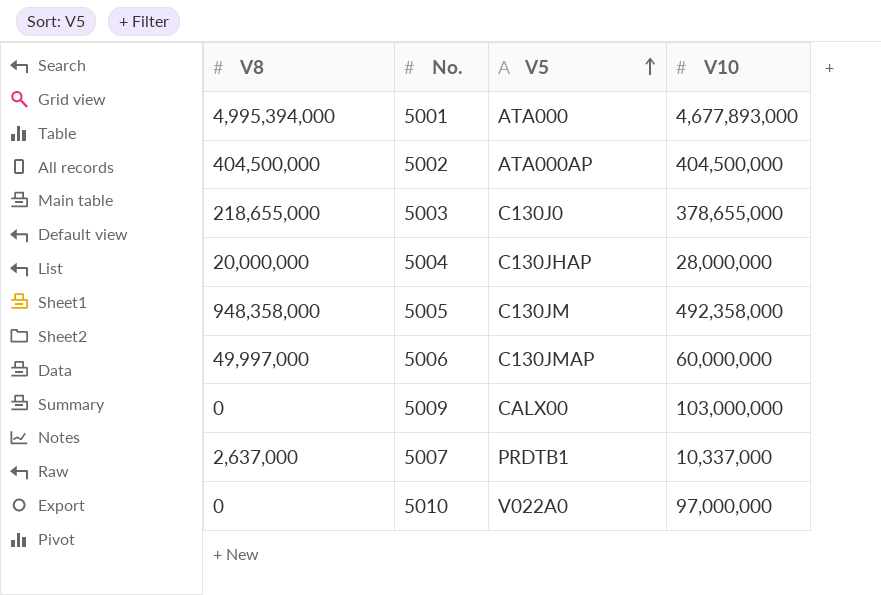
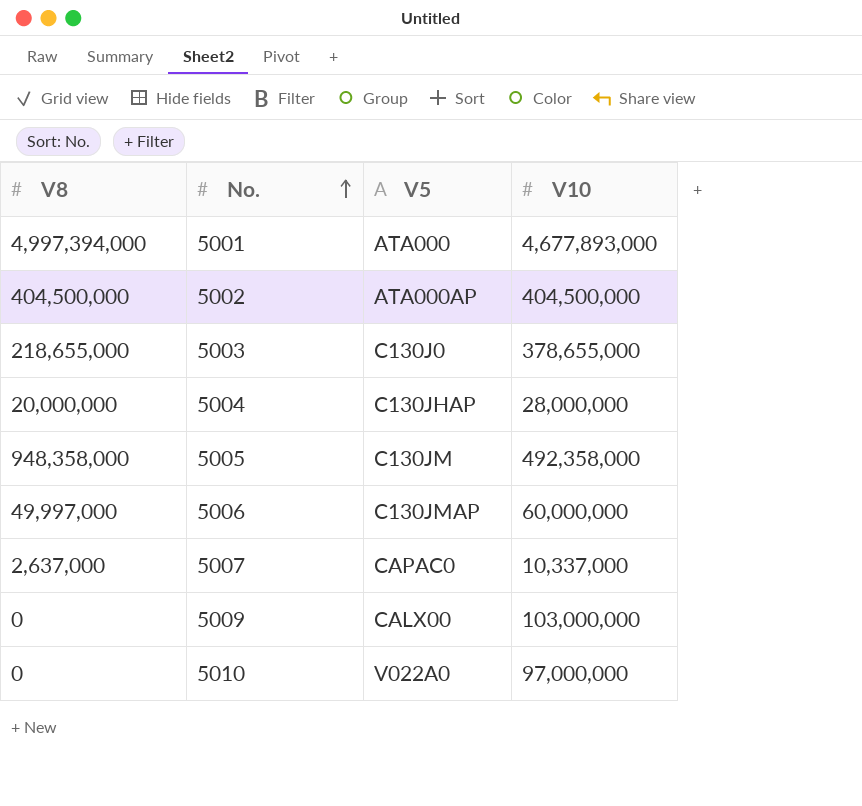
row order: V5 ascending -> No. ascending
5001 | V8: 4,995,394,000 -> 4,997,394,000
5007 | V5: PRDTB1 -> CAPAC0

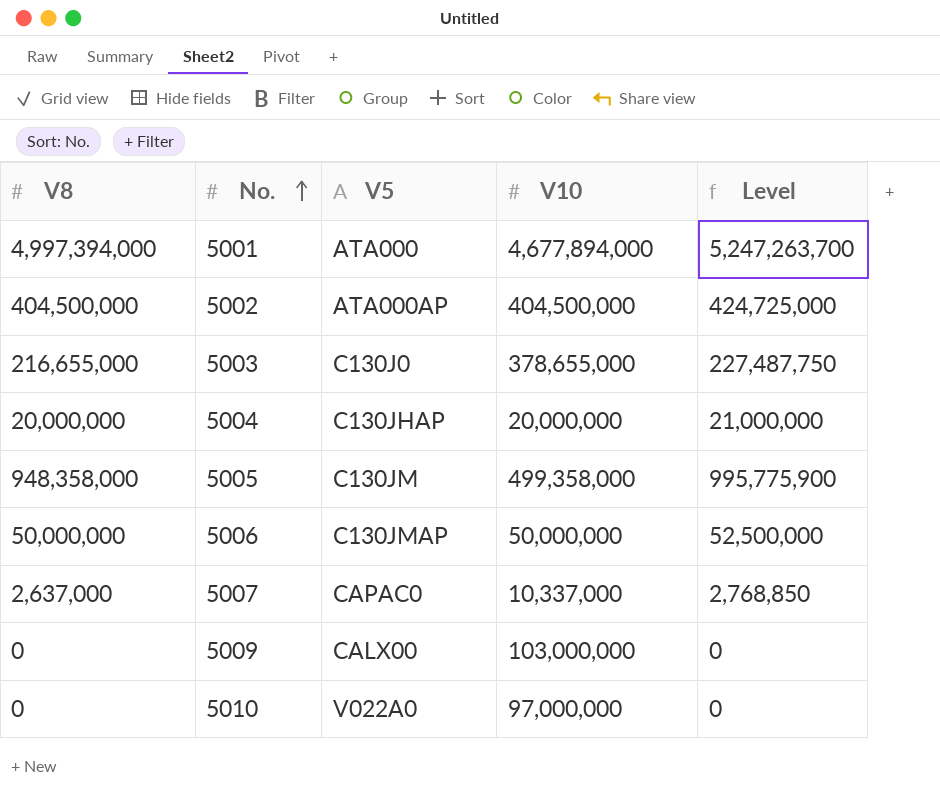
column Level | formula: none -> [V8] * 1.05
5001 | V10: 4,677,893,000 -> 4,677,894,000
5003 | V8: 218,655,000 -> 216,655,000
5004 | V10: 28,000,000 -> 20,000,000
5005 | V10: 492,358,000 -> 499,358,000
5006 | V8: 49,997,000 -> 50,000,000
5006 | V10: 60,000,000 -> 50,000,000

